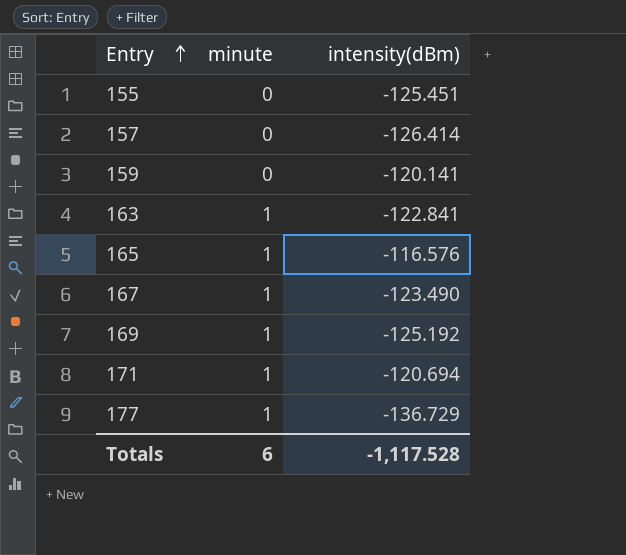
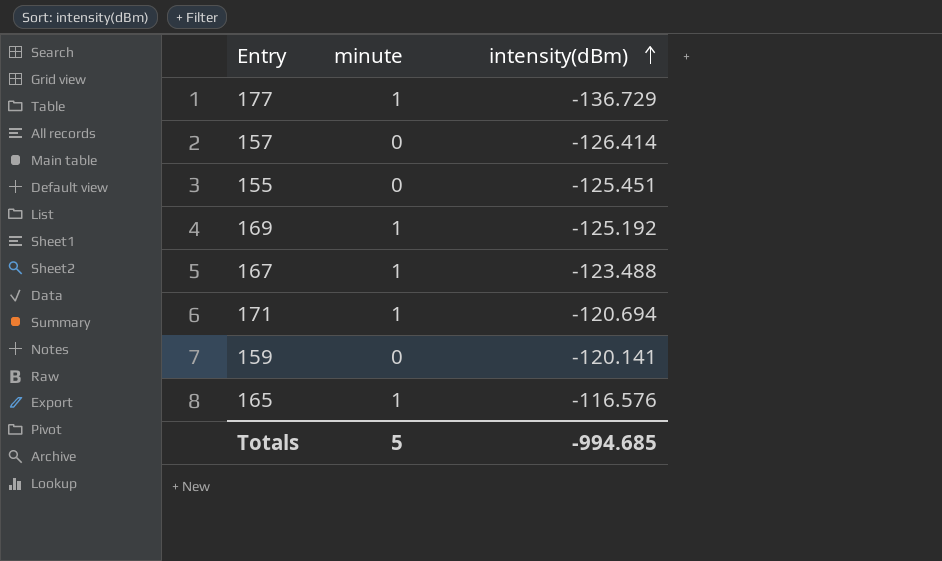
row order: Entry ascending -> intensity(dBm) ascending
row 163: 1 | -122.841 -> none
167 | intensity(dBm): -123.490 -> -123.488
Totals | minute: 6 -> 5
Totals | intensity(dBm): -1,117.528 -> -994.685

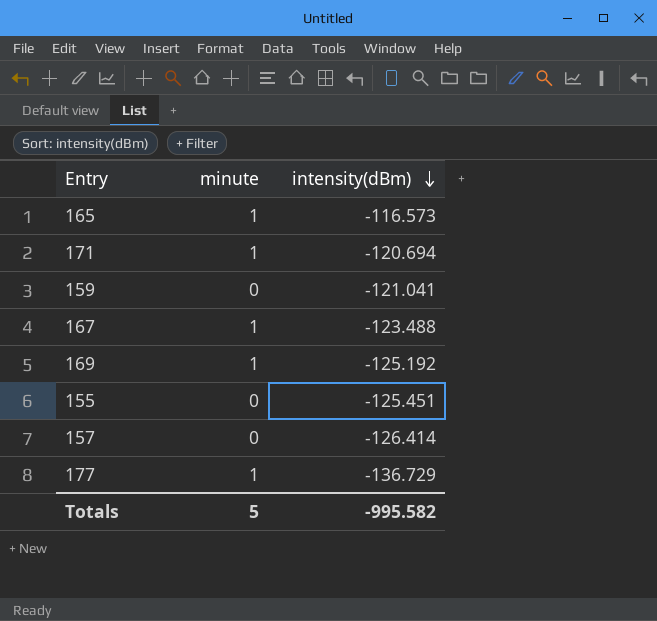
row order: intensity(dBm) ascending -> intensity(dBm) descending
165 | intensity(dBm): -116.576 -> -116.573
159 | intensity(dBm): -120.141 -> -121.041
Totals | intensity(dBm): -994.685 -> -995.582

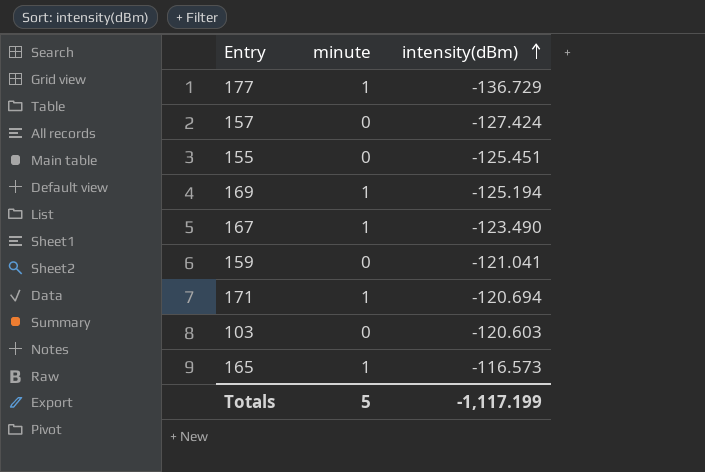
row order: intensity(dBm) descending -> intensity(dBm) ascending
157 | intensity(dBm): -126.414 -> -127.424
169 | intensity(dBm): -125.192 -> -125.194
167 | intensity(dBm): -123.488 -> -123.490
row 103: none -> 0 | -120.603
Totals | intensity(dBm): -995.582 -> -1,117.199

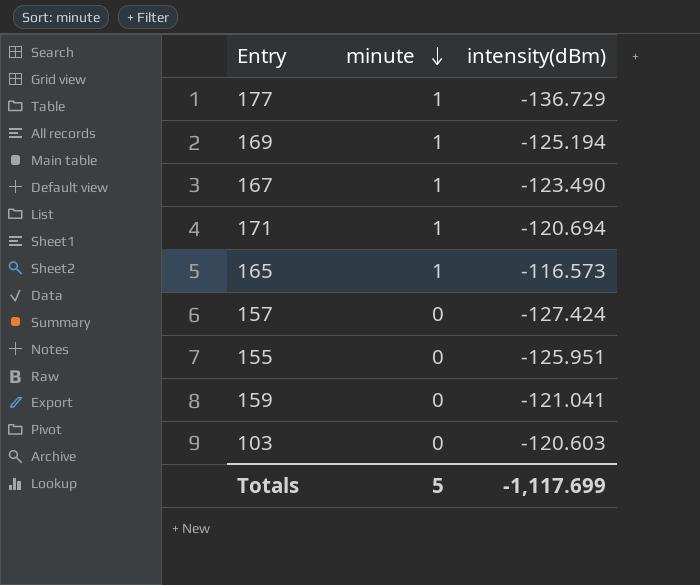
row order: intensity(dBm) ascending -> minute descending
155 | intensity(dBm): -125.451 -> -125.951
Totals | intensity(dBm): -1,117.199 -> -1,117.699

